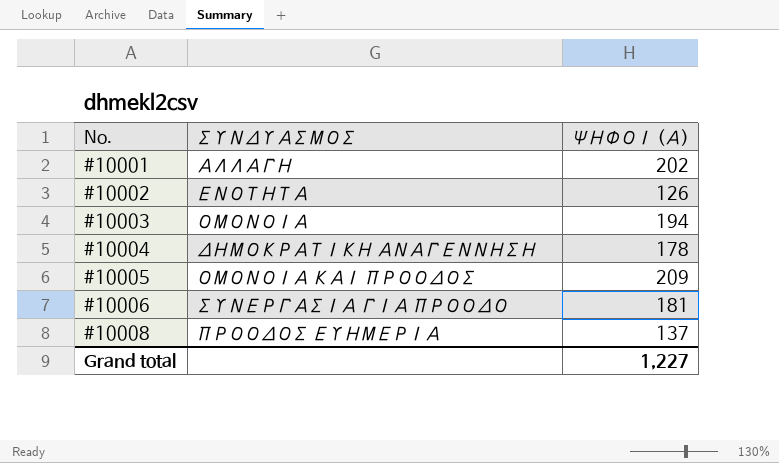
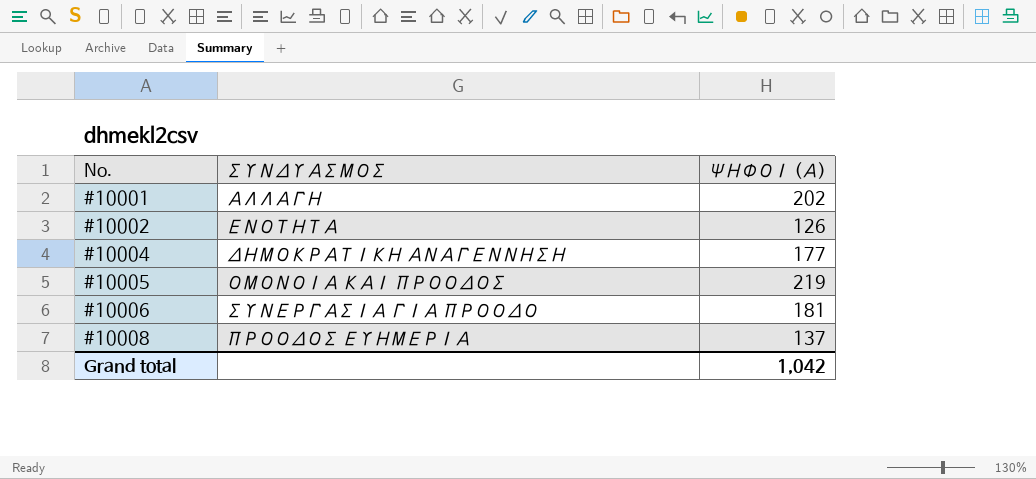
row #10003: ΟΜΟΝΟΙΑ | 194 -> none
#10004 | ΨΗΦΟΙ (Α): 178 -> 177
#10005 | ΨΗΦΟΙ (Α): 209 -> 219
Grand total | ΨΗΦΟΙ (Α): 1,227 -> 1,042

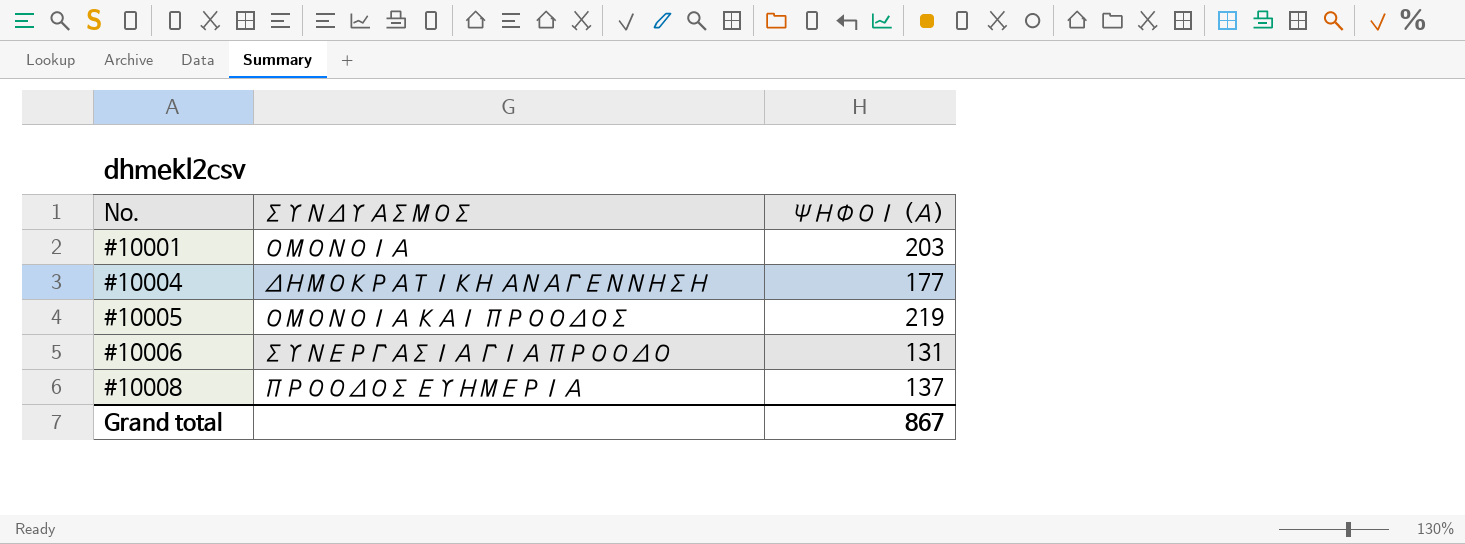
row #10002: ΕΝΟΤΗΤΑ | 126 -> none
#10001 | ΣΥΝΔΥΑΣΜΟΣ: ΑΛΛΑΓΗ -> ΟΜΟΝΟΙΑ
#10001 | ΨΗΦΟΙ (Α): 202 -> 203
#10006 | ΨΗΦΟΙ (Α): 181 -> 131
Grand total | ΨΗΦΟΙ (Α): 1,042 -> 867

